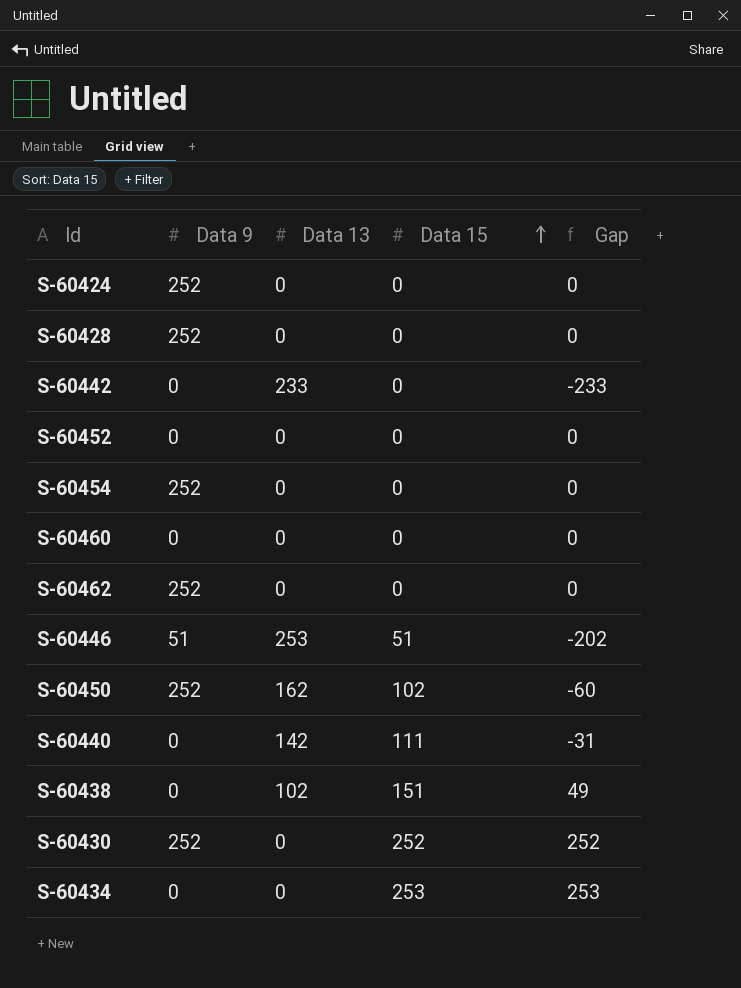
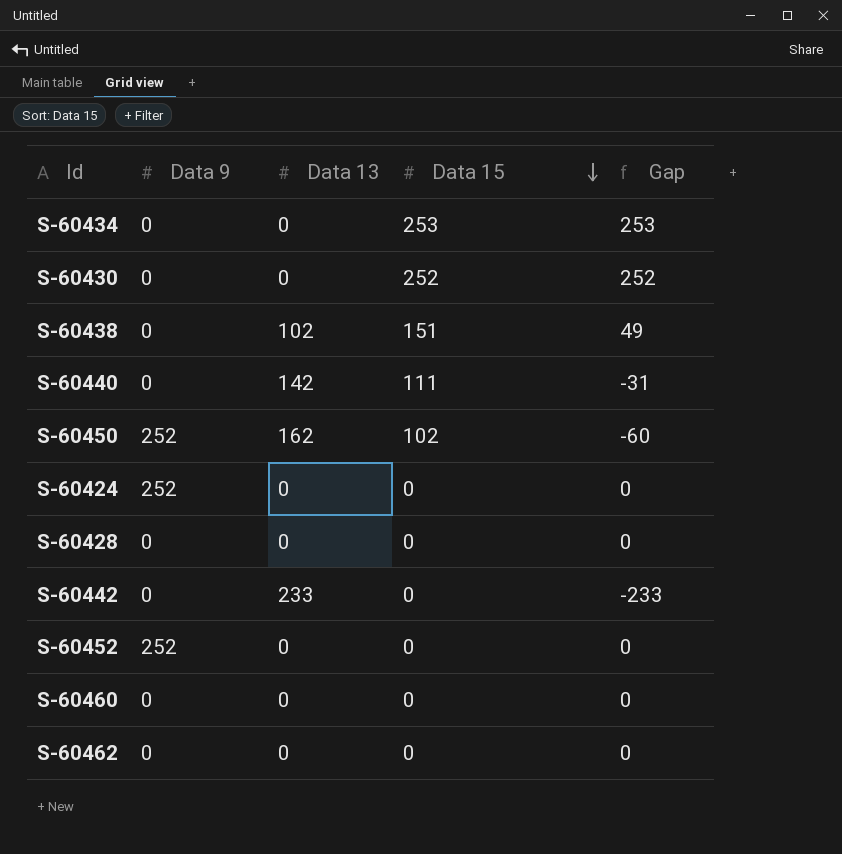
row order: Data 15 ascending -> Data 15 descending
row S-60454: 252 | 0 | 0 | 0 -> none
row S-60446: 51 | 253 | 51 | -202 -> none
S-60430 | Data 9: 252 -> 0
S-60428 | Data 9: 252 -> 0
S-60452 | Data 9: 0 -> 252
S-60462 | Data 9: 252 -> 0

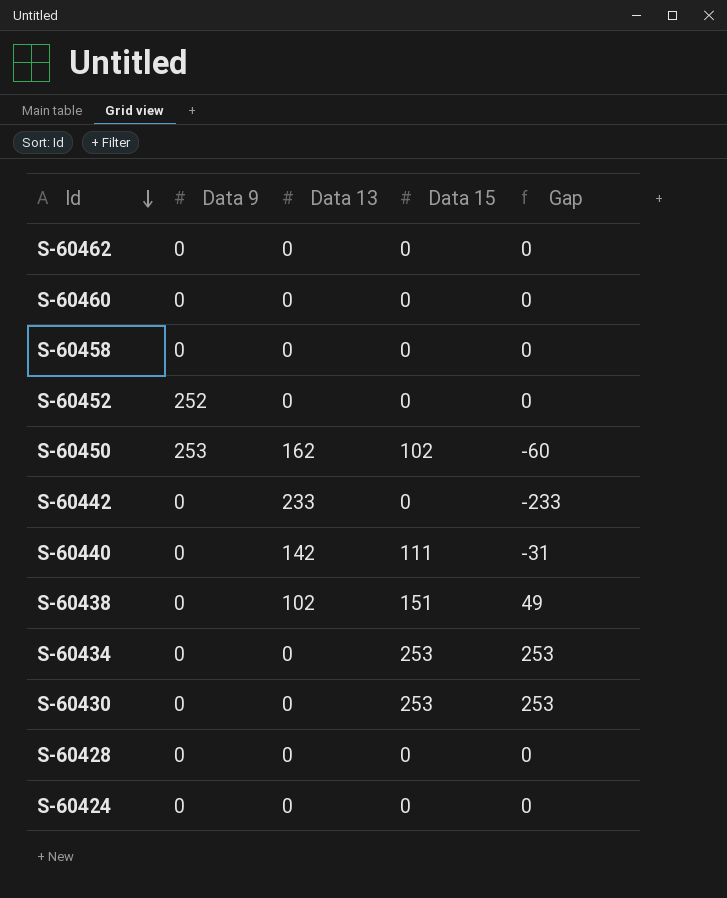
row order: Data 15 descending -> Id descending
row S-60458: none -> 0 | 0 | 0 | 0
S-60450 | Data 9: 252 -> 253
S-60430 | Data 15: 252 -> 253
S-60430 | Gap: 252 -> 253
S-60424 | Data 9: 252 -> 0

